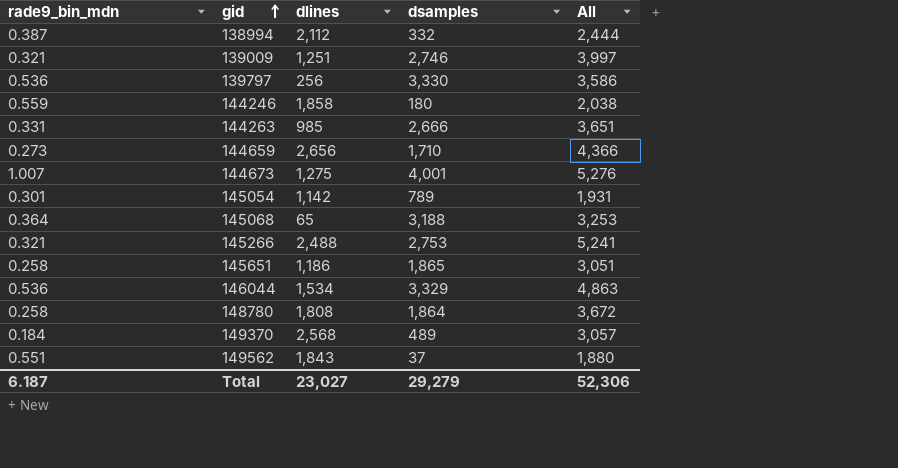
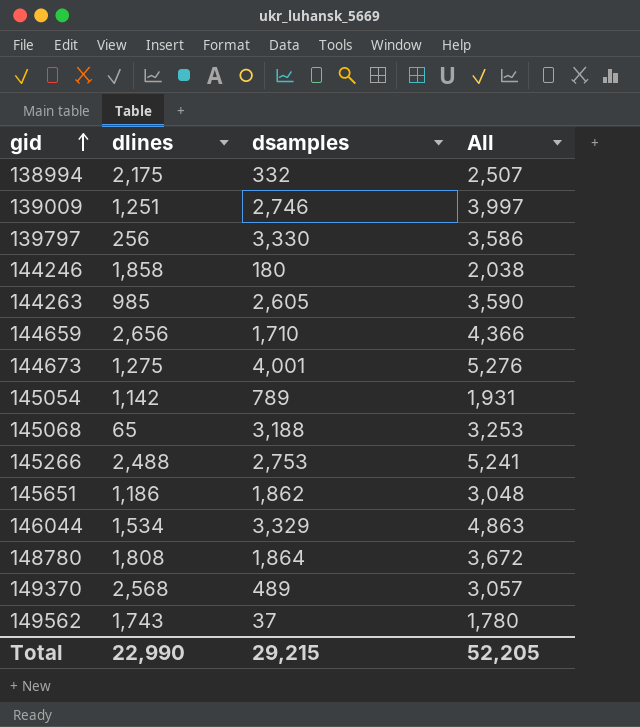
column rade9_bin_mdn | position: 1 -> none
138994 | dlines: 2,112 -> 2,175
138994 | All: 2,444 -> 2,507
144263 | dsamples: 2,666 -> 2,605
144263 | All: 3,651 -> 3,590
145651 | dsamples: 1,865 -> 1,862
145651 | All: 3,051 -> 3,048
149562 | dlines: 1,843 -> 1,743
149562 | All: 1,880 -> 1,780
Total | dlines: 23,027 -> 22,990
Total | dsamples: 29,279 -> 29,215
Total | All: 52,306 -> 52,205

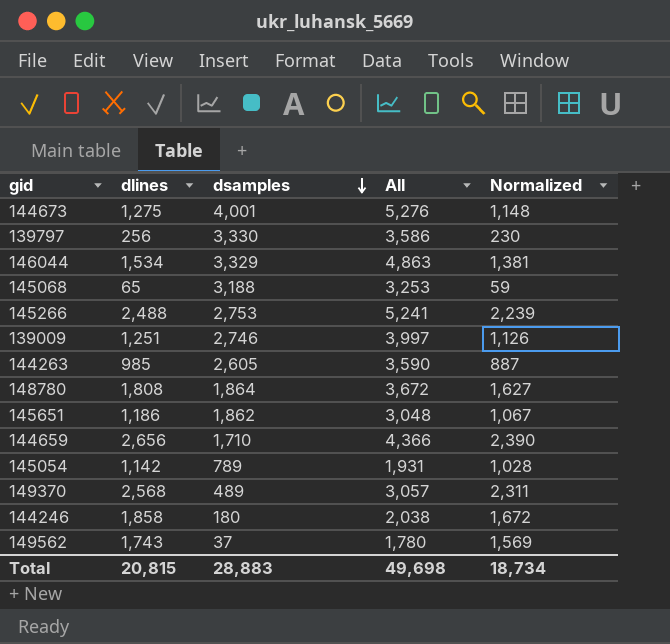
row order: gid ascending -> dsamples descending
column Normalized | formula: none -> [dlines] * 0.9
row 138994: 2,175 | 332 | 2,507 -> none
Total | dlines: 22,990 -> 20,815
Total | dsamples: 29,215 -> 28,883
Total | All: 52,205 -> 49,698

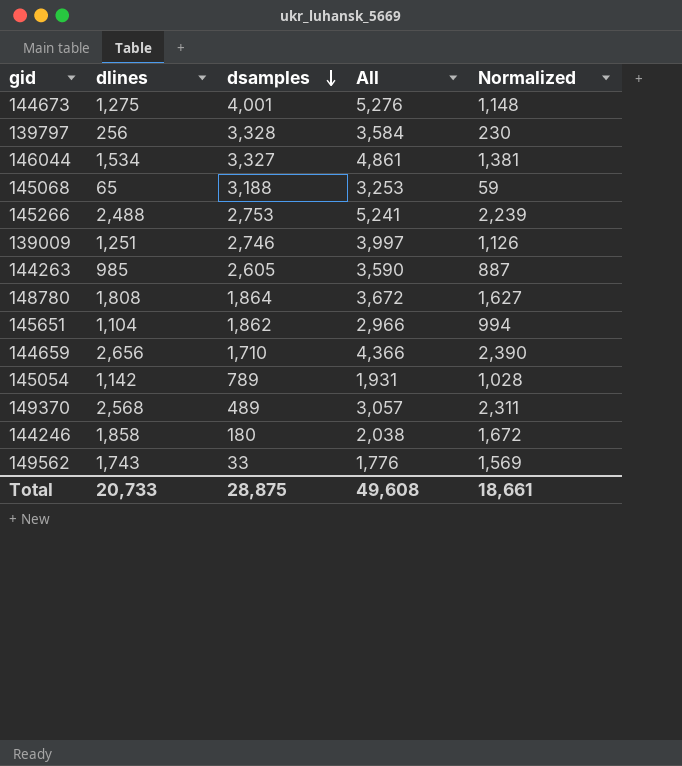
139797 | dsamples: 3,330 -> 3,328
139797 | All: 3,586 -> 3,584
146044 | dsamples: 3,329 -> 3,327
146044 | All: 4,863 -> 4,861
145651 | dlines: 1,186 -> 1,104
145651 | All: 3,048 -> 2,966
145651 | Normalized: 1,067 -> 994
149562 | dsamples: 37 -> 33
149562 | All: 1,780 -> 1,776
Total | dlines: 20,815 -> 20,733
Total | dsamples: 28,883 -> 28,875
Total | All: 49,698 -> 49,608
Total | Normalized: 18,734 -> 18,661

